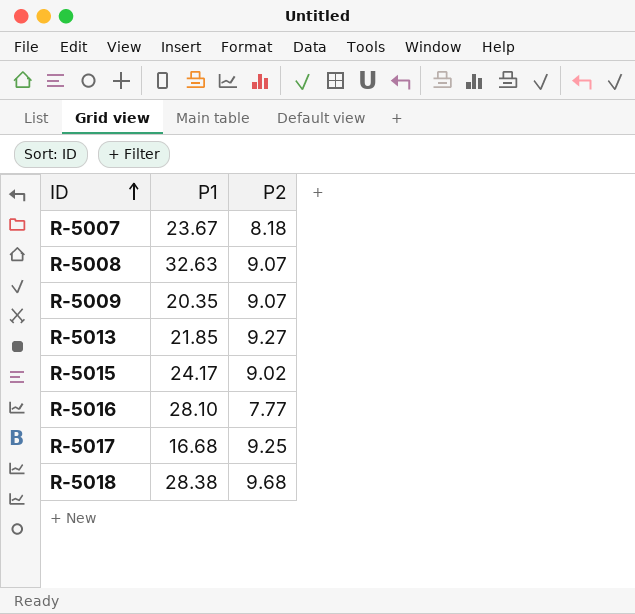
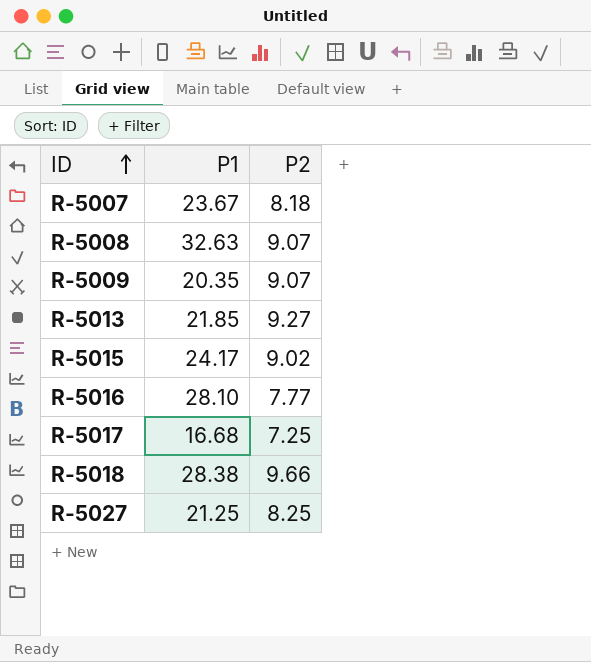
R-5017 | P2: 9.25 -> 7.25
R-5018 | P2: 9.68 -> 9.66
row R-5027: none -> 21.25 | 8.25

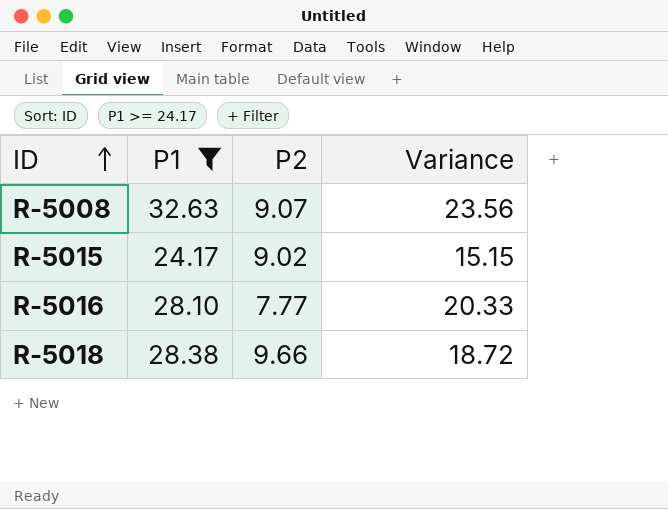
filter: none -> P1 >= 24.17
column Variance | formula: none -> [P1] - [P2]

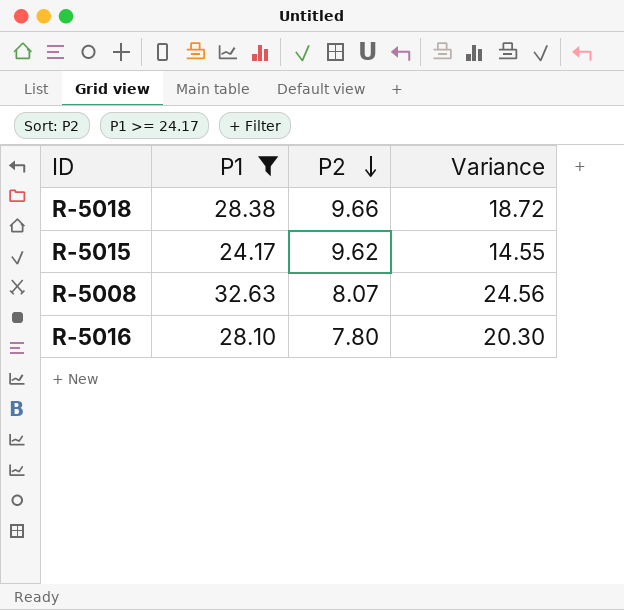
row order: ID ascending -> P2 descending
R-5015 | P2: 9.02 -> 9.62
R-5015 | Variance: 15.15 -> 14.55
R-5008 | P2: 9.07 -> 8.07
R-5008 | Variance: 23.56 -> 24.56
R-5016 | P2: 7.77 -> 7.80
R-5016 | Variance: 20.33 -> 20.30

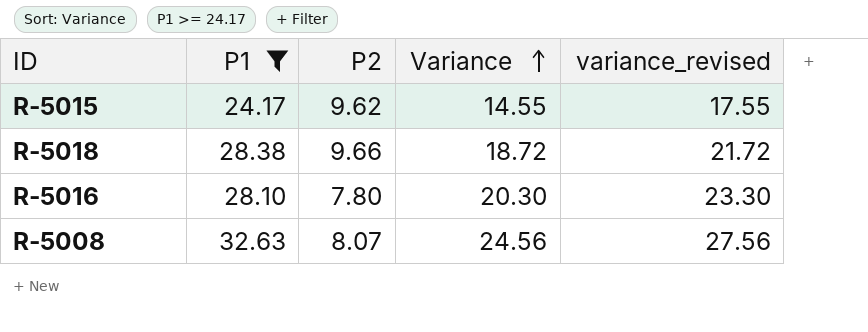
row order: P2 descending -> Variance ascending
column variance_revised | formula: none -> [Variance] + 3

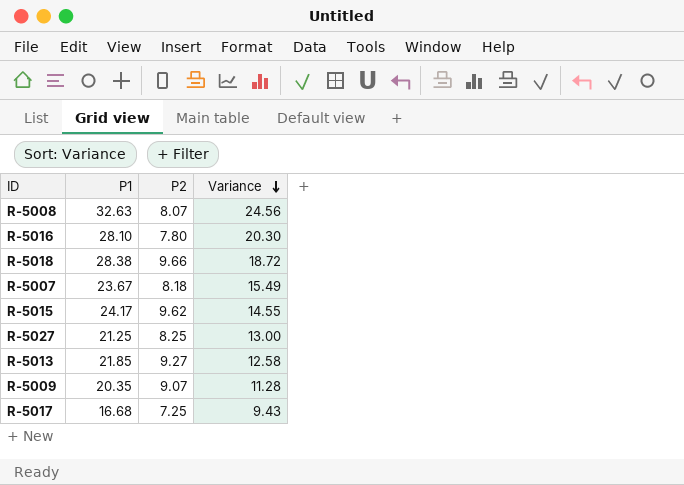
filter: P1 >= 24.17 -> none
row order: Variance ascending -> Variance descending
column variance_revised | formula: [Variance] + 3 -> none

